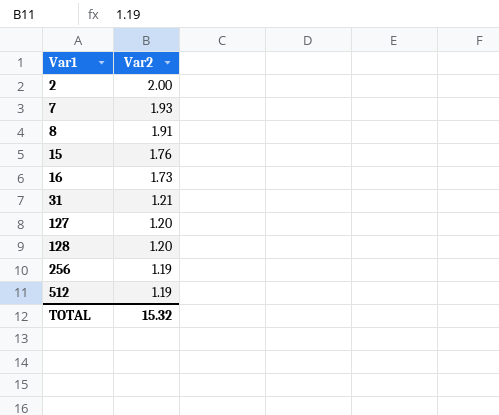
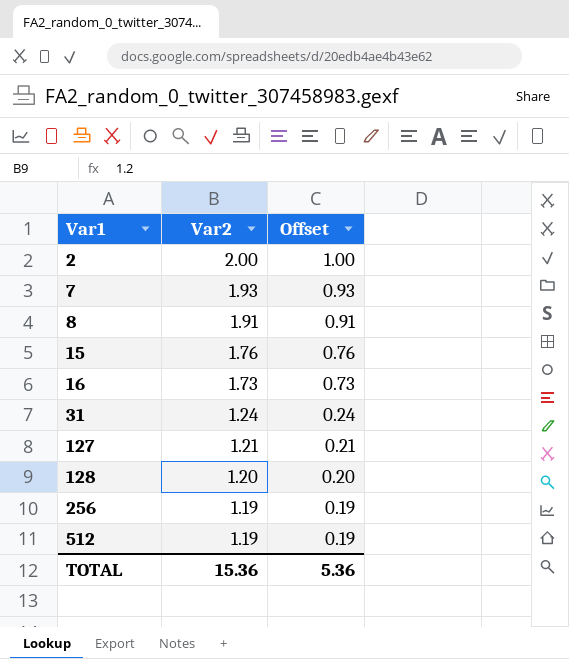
column Offset | formula: none -> [Var2] - 1
31 | Var2: 1.21 -> 1.24
127 | Var2: 1.20 -> 1.21
TOTAL | Var2: 15.32 -> 15.36

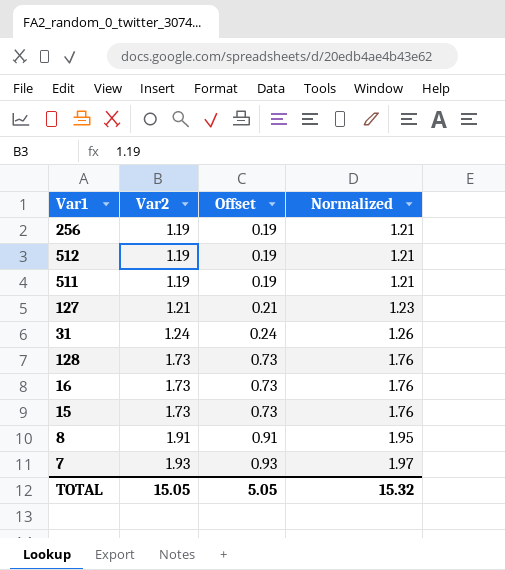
row order: Var1 ascending -> Var2 ascending
column Normalized | formula: none -> [Var2] * 1.02
row 2: 2.00 | 1.00 -> none
row 511: none -> 1.19 | 0.19 | 1.21
128 | Var2: 1.20 -> 1.73
128 | Offset: 0.20 -> 0.73
15 | Var2: 1.76 -> 1.73
15 | Offset: 0.76 -> 0.73
TOTAL | Var2: 15.36 -> 15.05
TOTAL | Offset: 5.36 -> 5.05

